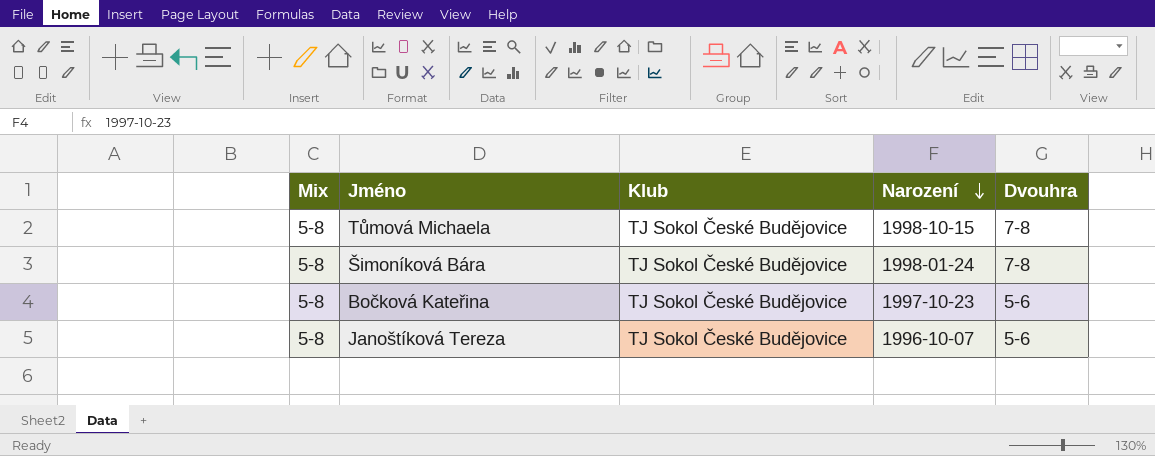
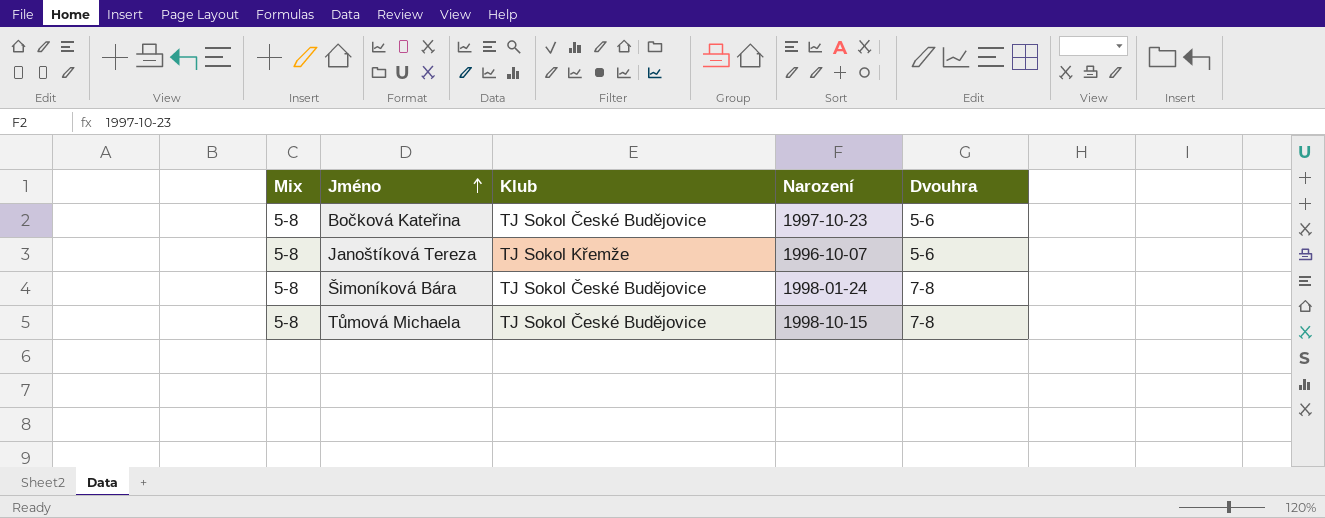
row order: Narození descending -> Jméno ascending
Janoštíková Tereza | Klub: TJ Sokol České Budějovice -> TJ Sokol Křemže

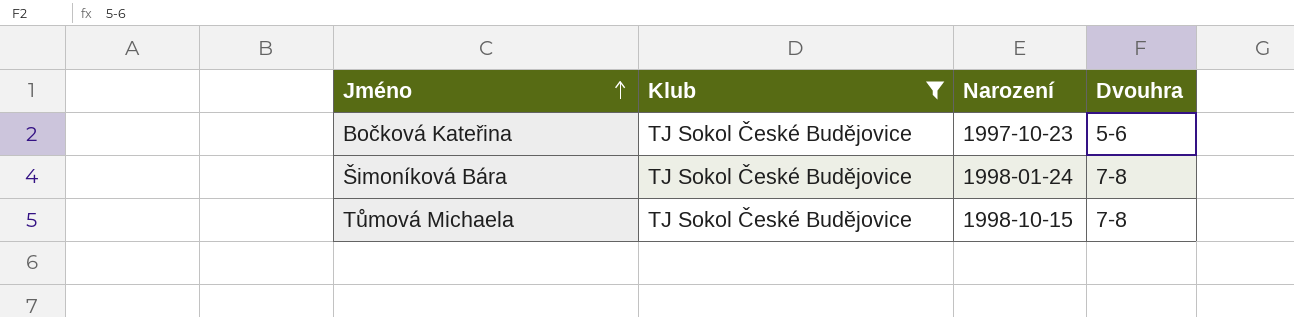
filter: none -> Klub = TJ Sokol České Budějovice
column Mix | position: 1 -> none

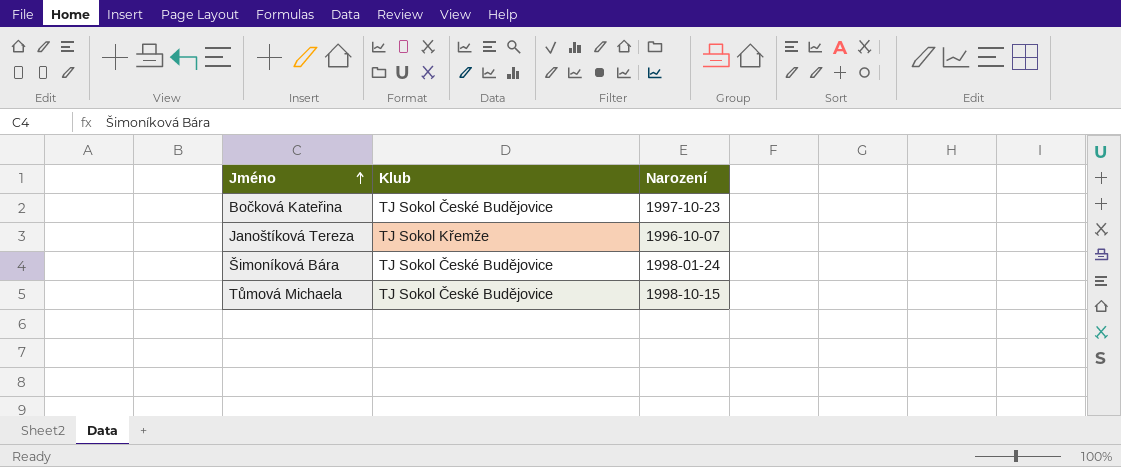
filter: Klub = TJ Sokol České Budějovice -> none
column Dvouhra | position: 4 -> none

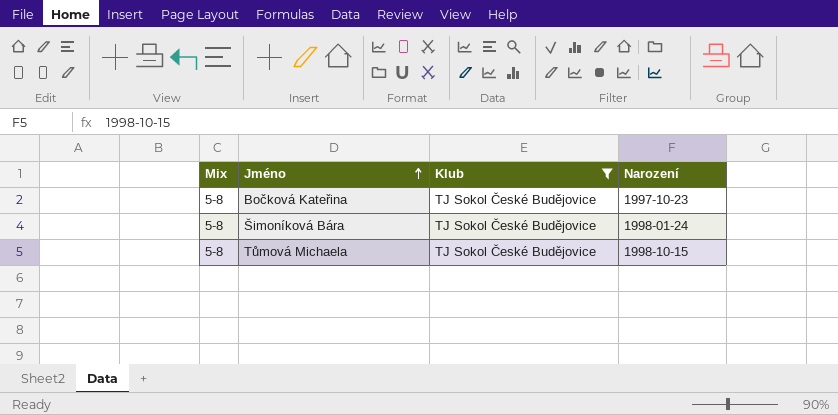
filter: none -> Klub = TJ Sokol České Budějovice
column Mix | position: none -> 1

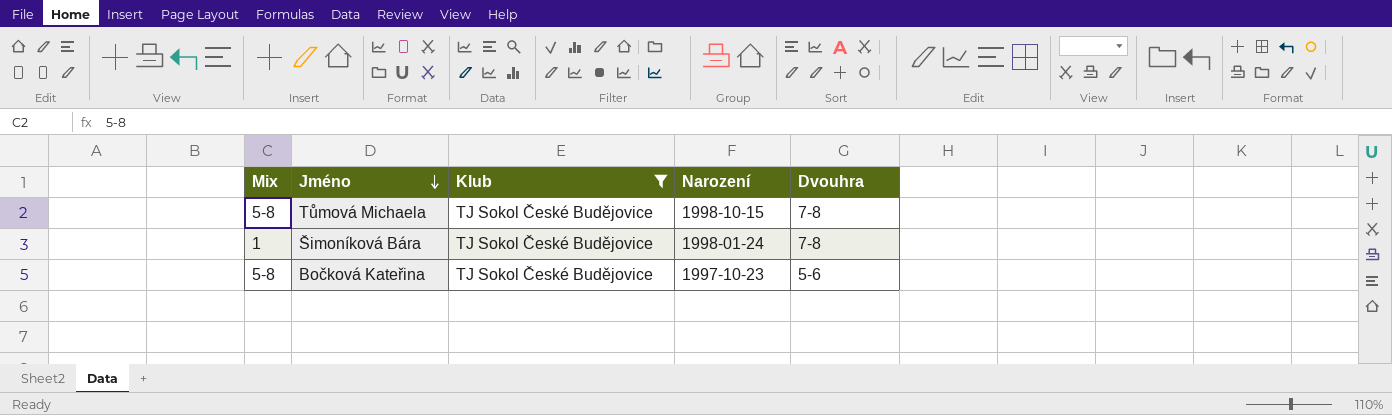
row order: Jméno ascending -> Jméno descending
column Dvouhra | position: none -> 5
Šimoníková Bára | Mix: 5-8 -> 1

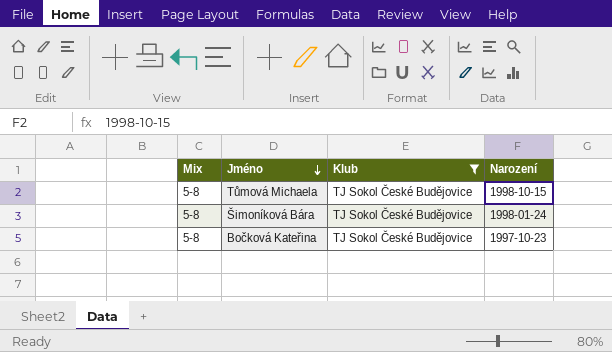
column Dvouhra | position: 5 -> none
Šimoníková Bára | Mix: 1 -> 5-8

